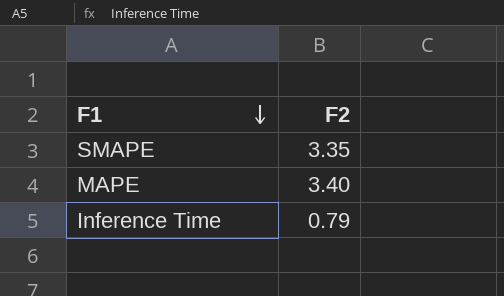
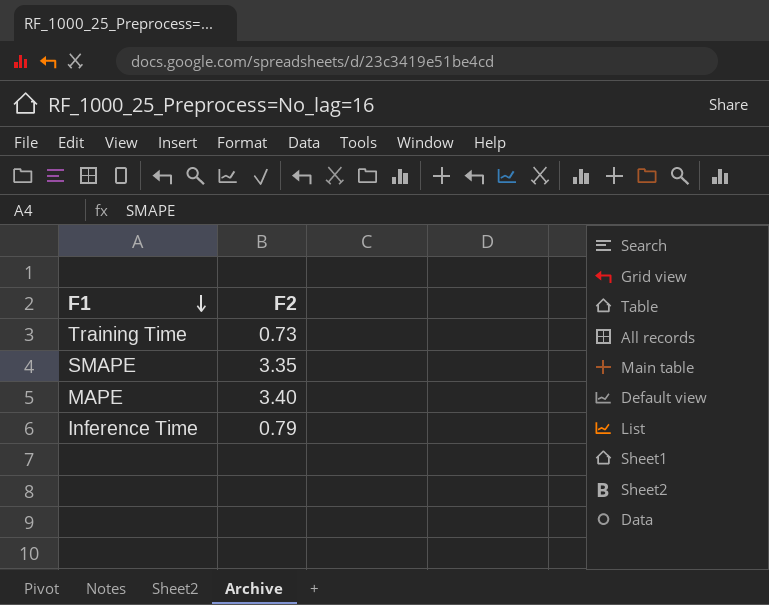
row Training Time: none -> 0.73

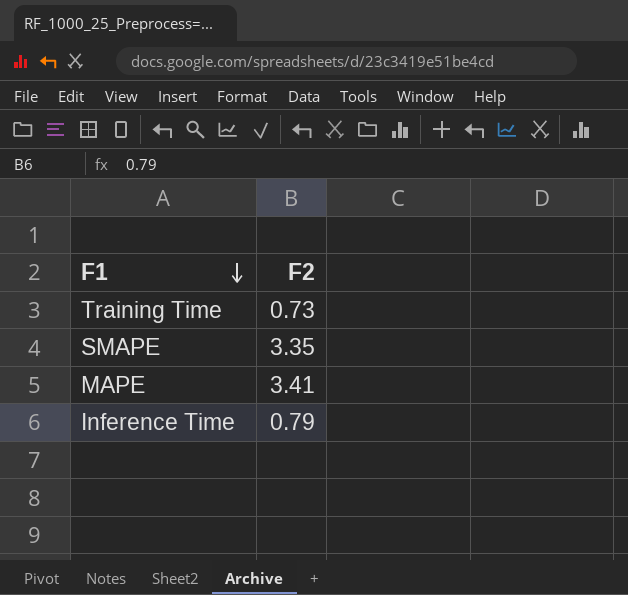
MAPE | F2: 3.40 -> 3.41

